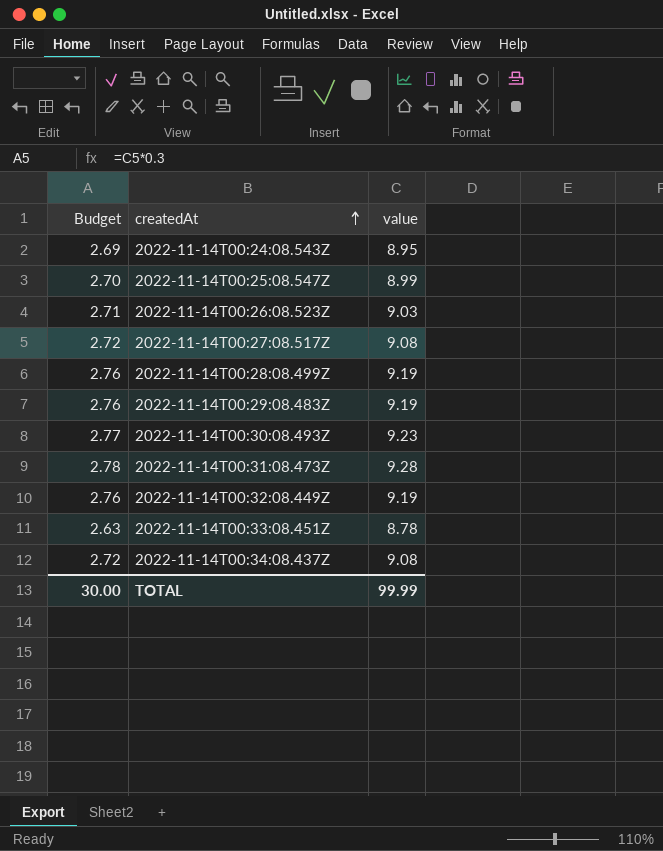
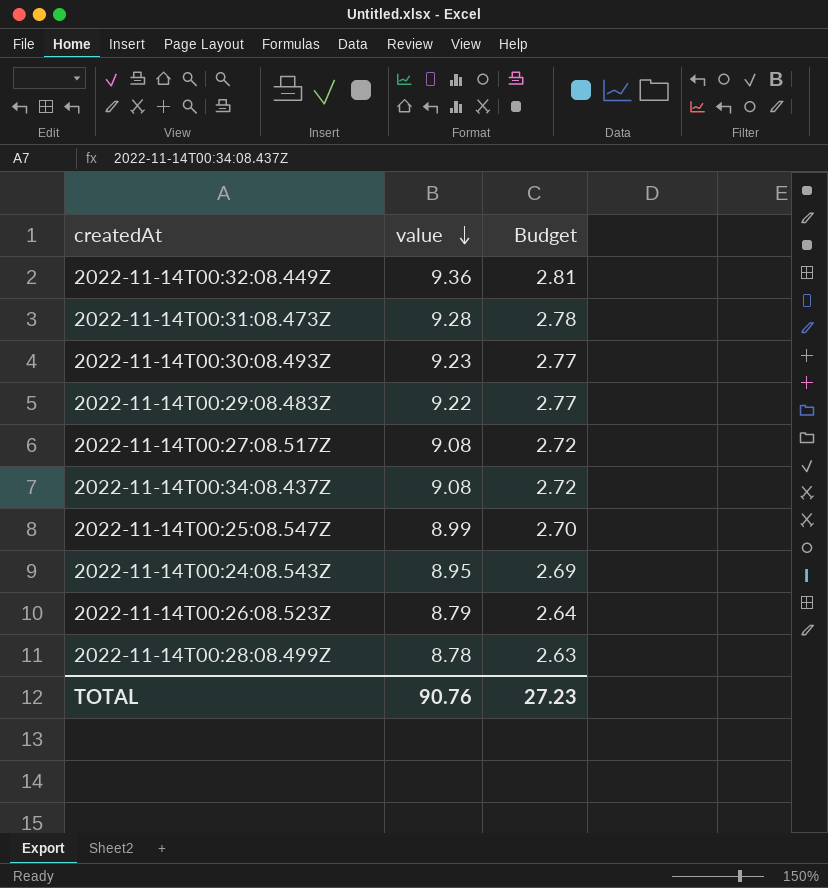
row order: createdAt ascending -> value descending
column Budget | position: 1 -> 3
row 2022-11-14T00:33:08.451Z: 2.63 | 8.78 -> none
2022-11-14T00:32:08.449Z | value: 9.19 -> 9.36
2022-11-14T00:32:08.449Z | Budget: 2.76 -> 2.81
2022-11-14T00:29:08.483Z | value: 9.19 -> 9.22
2022-11-14T00:29:08.483Z | Budget: 2.76 -> 2.77
2022-11-14T00:26:08.523Z | value: 9.03 -> 8.79
2022-11-14T00:26:08.523Z | Budget: 2.71 -> 2.64
2022-11-14T00:28:08.499Z | value: 9.19 -> 8.78
2022-11-14T00:28:08.499Z | Budget: 2.76 -> 2.63
TOTAL | value: 99.99 -> 90.76
TOTAL | Budget: 30.00 -> 27.23

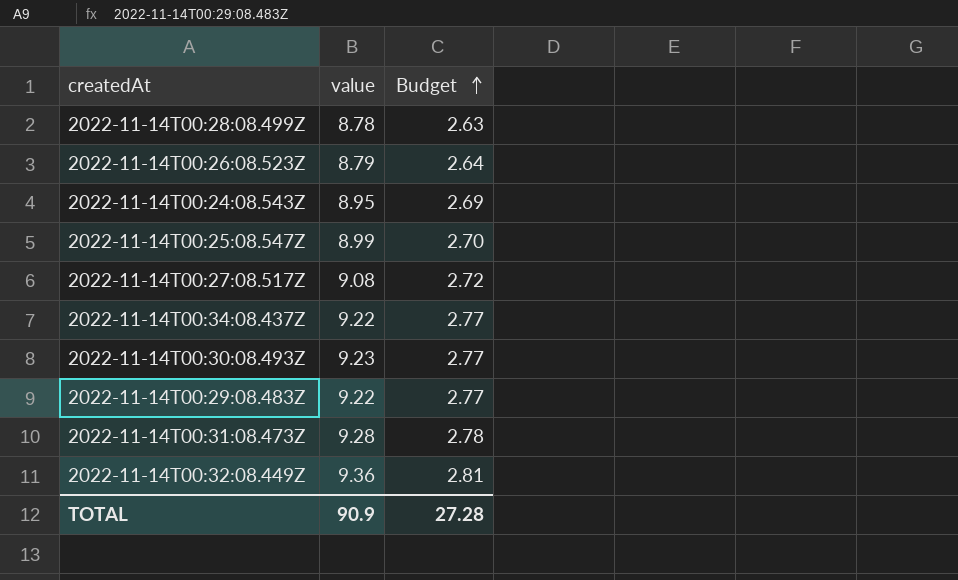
row order: value descending -> Budget ascending
2022-11-14T00:34:08.437Z | value: 9.08 -> 9.22
2022-11-14T00:34:08.437Z | Budget: 2.72 -> 2.77
TOTAL | value: 90.76 -> 90.9
TOTAL | Budget: 27.23 -> 27.28

